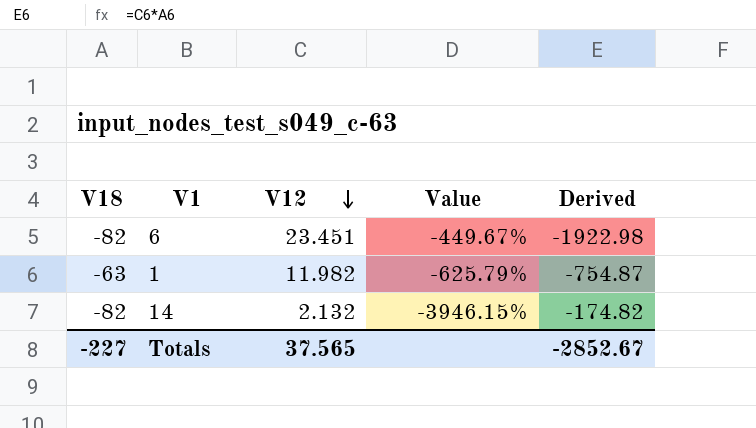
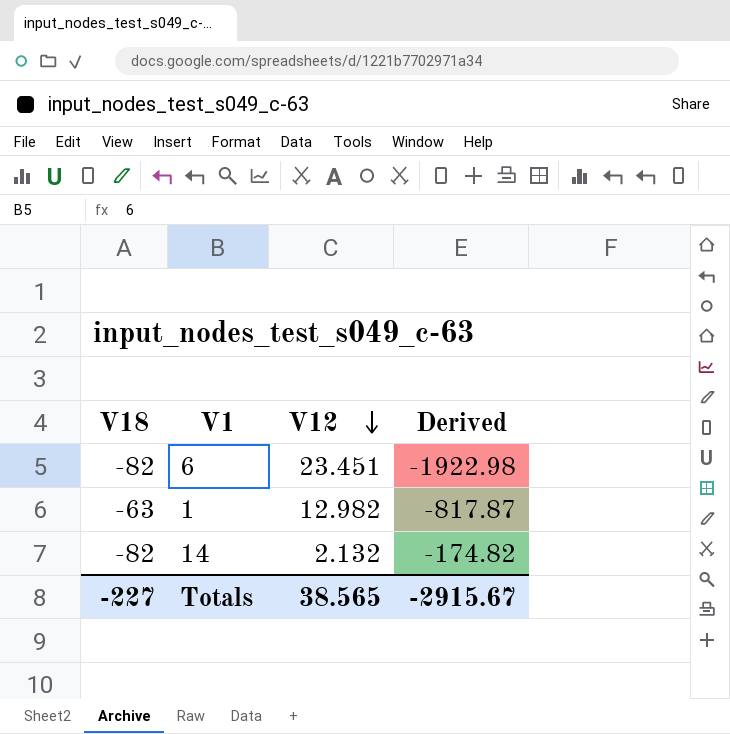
column Value | formula: ([V18] - [V12]) / [V12] -> none
1 | V12: 11.982 -> 12.982
1 | Derived: -754.87 -> -817.87
Totals | V12: 37.565 -> 38.565
Totals | Derived: -2852.67 -> -2915.67

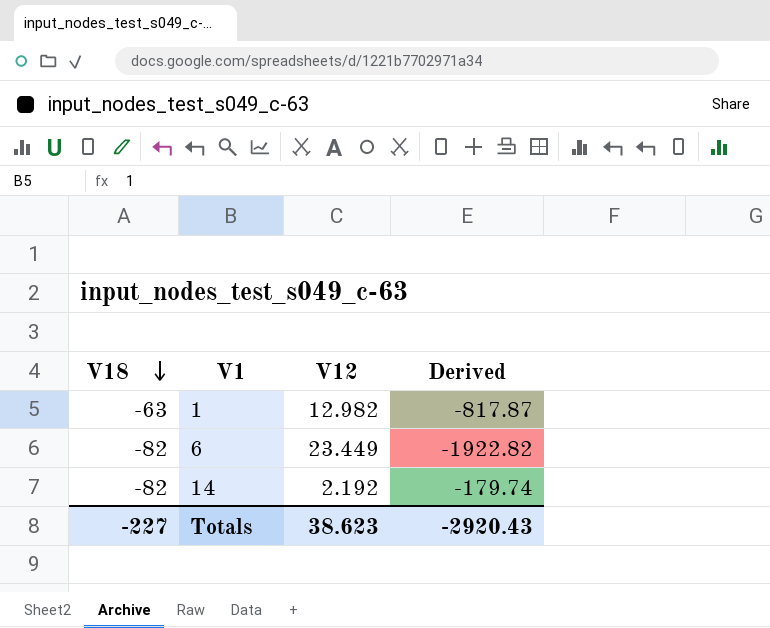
row order: V12 descending -> V18 descending
6 | V12: 23.451 -> 23.449
6 | Derived: -1922.98 -> -1922.82
14 | V12: 2.132 -> 2.192
14 | Derived: -174.82 -> -179.74
Totals | V12: 38.565 -> 38.623
Totals | Derived: -2915.67 -> -2920.43

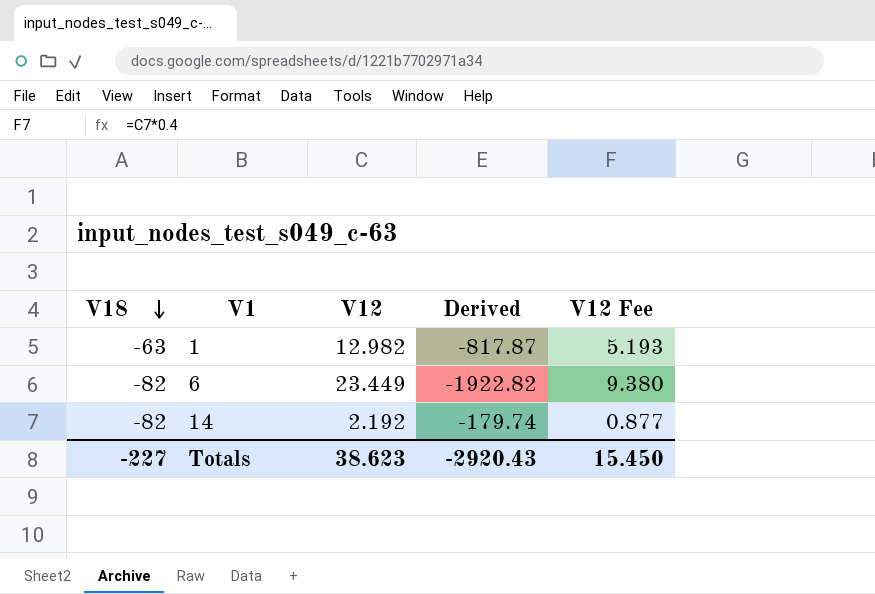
column V12 Fee | formula: none -> [V12] * 0.4

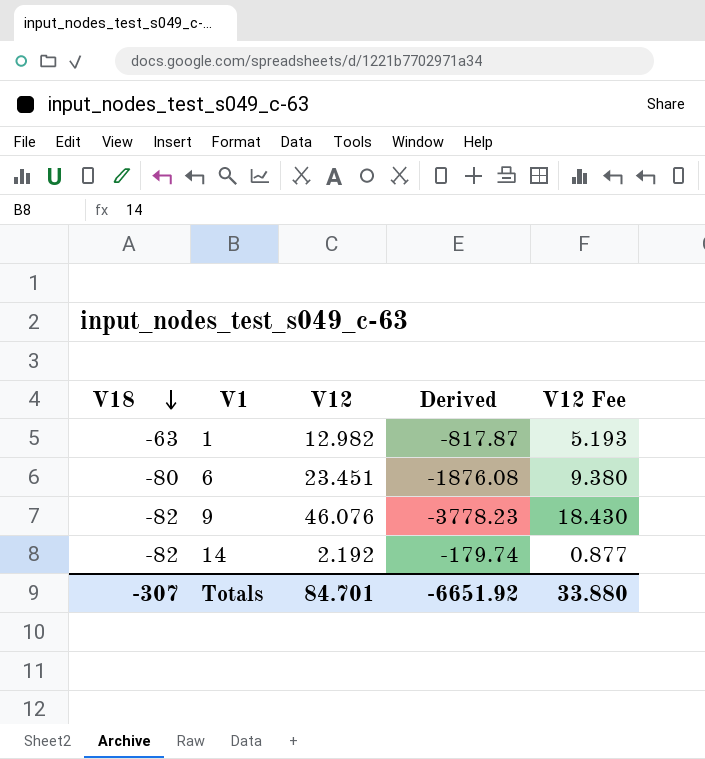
6 | V18: -82 -> -80
6 | V12: 23.449 -> 23.451
6 | Derived: -1922.82 -> -1876.08
row 9: none -> -82 | 46.076 | -3778.23 | 18.430
Totals | V18: -227 -> -307
Totals | V12: 38.623 -> 84.701
Totals | Derived: -2920.43 -> -6651.92
Totals | V12 Fee: 15.450 -> 33.880

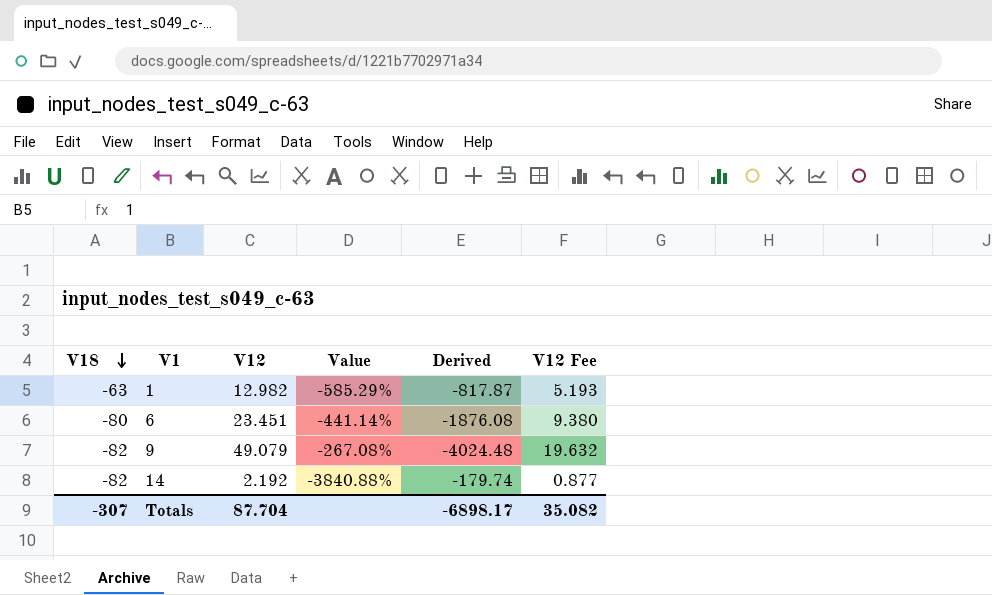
column Value | formula: none -> ([V18] - [V12]) / [V12]
9 | V12: 46.076 -> 49.079
9 | Derived: -3778.23 -> -4024.48
9 | V12 Fee: 18.430 -> 19.632
Totals | V12: 84.701 -> 87.704
Totals | Derived: -6651.92 -> -6898.17
Totals | V12 Fee: 33.880 -> 35.082

